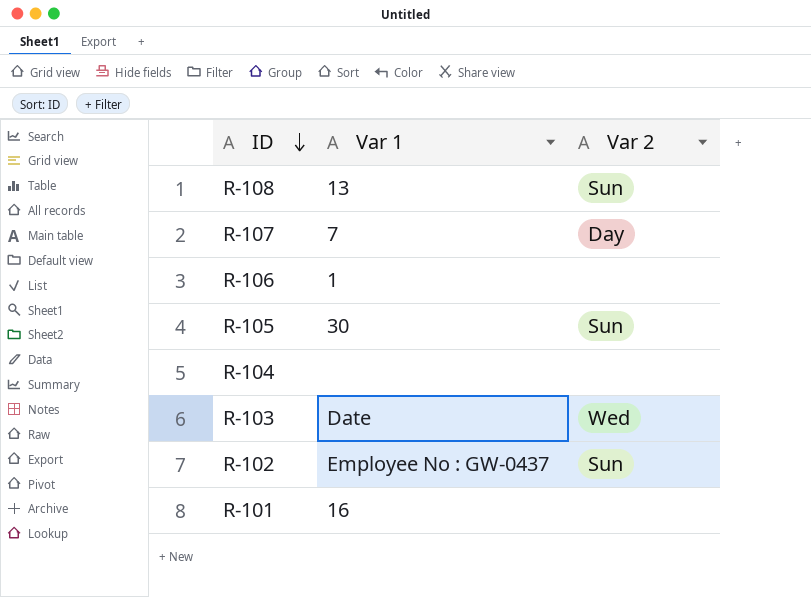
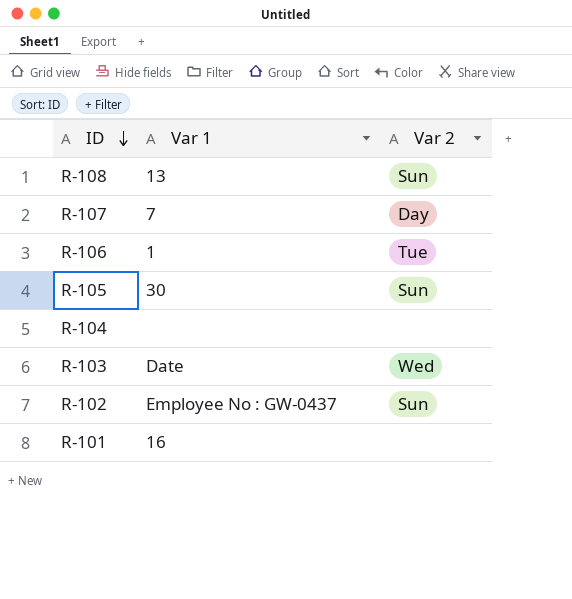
R-106 | Var 2: none -> Tue

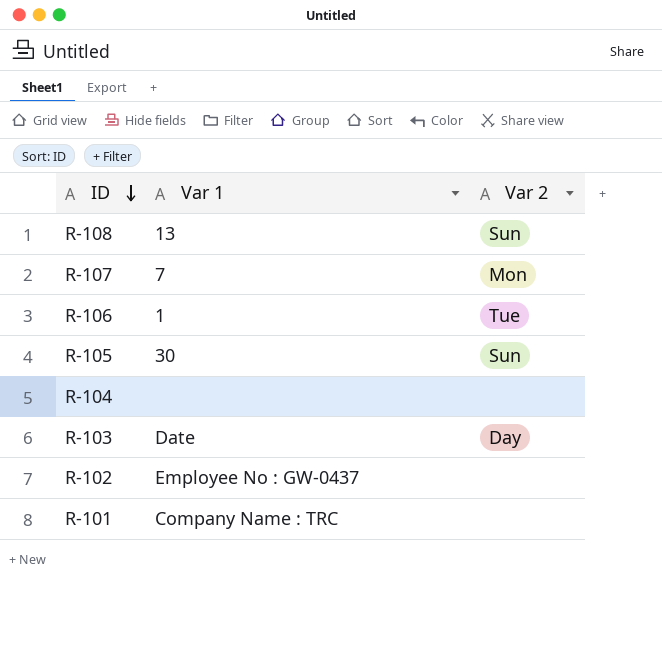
R-107 | Var 2: Day -> Mon
R-103 | Var 2: Wed -> Day
R-102 | Var 2: Sun -> none
R-101 | Var 1: 16 -> Company Name : TRC

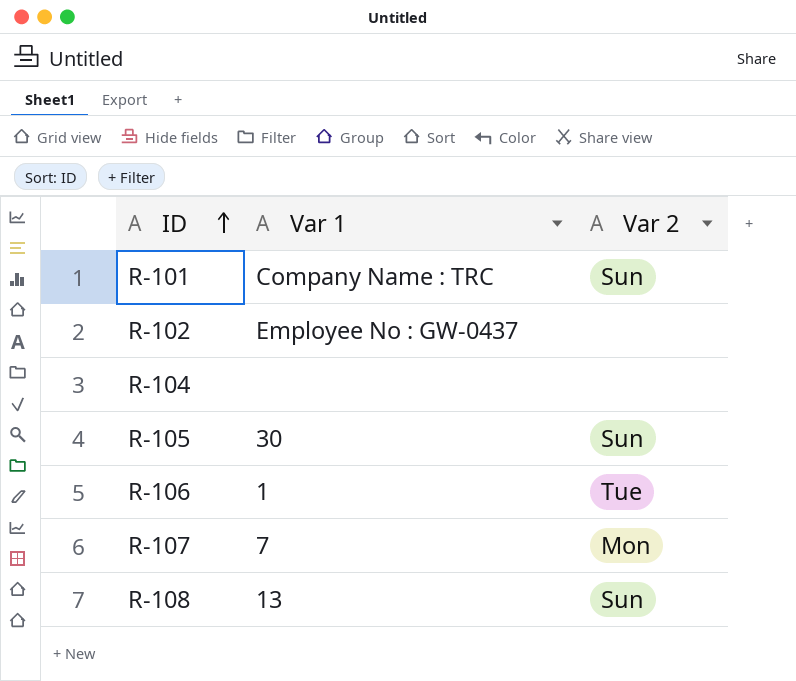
row order: ID descending -> ID ascending
row R-103: Date | Day -> none
R-101 | Var 2: none -> Sun

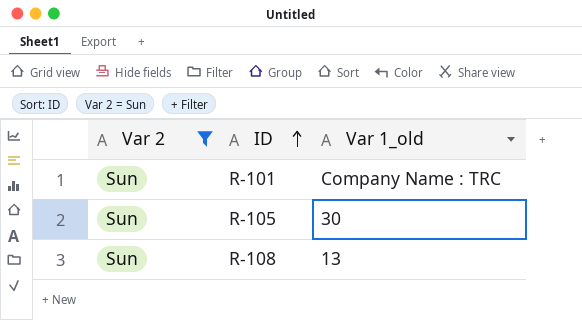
filter: none -> Var 2 = Sun
column Var 2 | position: 3 -> 1
column name: Var 1 -> Var 1_old

